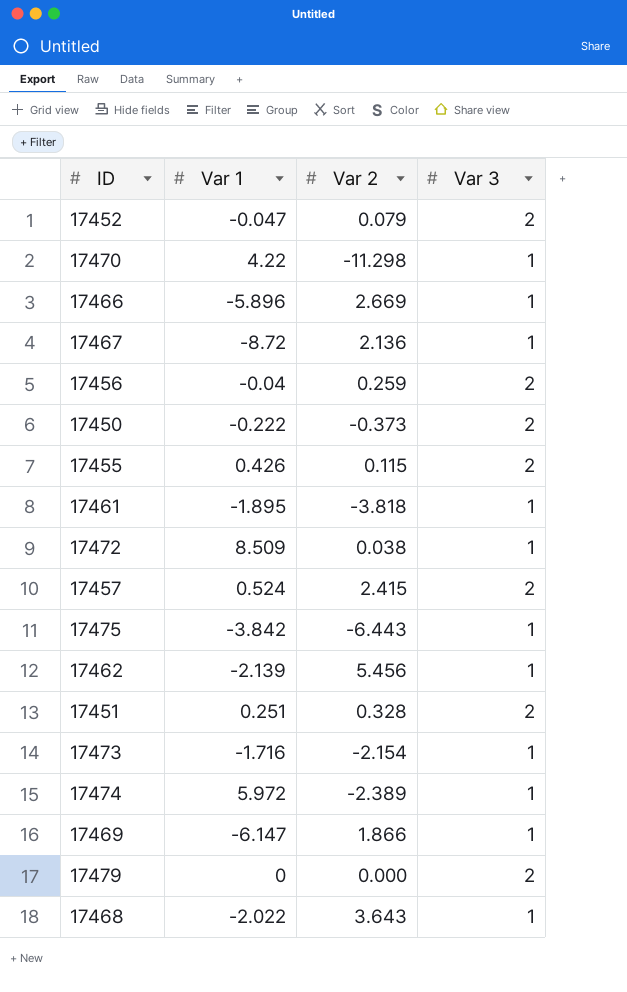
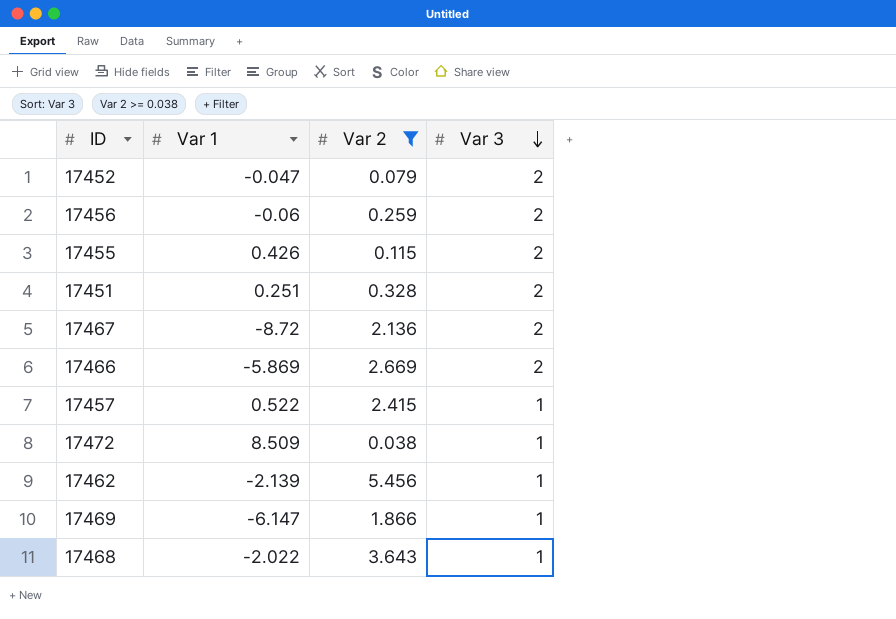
filter: none -> Var 2 >= 0.038
row order: none -> Var 3 descending
17456 | Var 1: -0.04 -> -0.06
17467 | Var 3: 1 -> 2
17466 | Var 1: -5.896 -> -5.869
17466 | Var 3: 1 -> 2
17457 | Var 1: 0.524 -> 0.522
17457 | Var 3: 2 -> 1

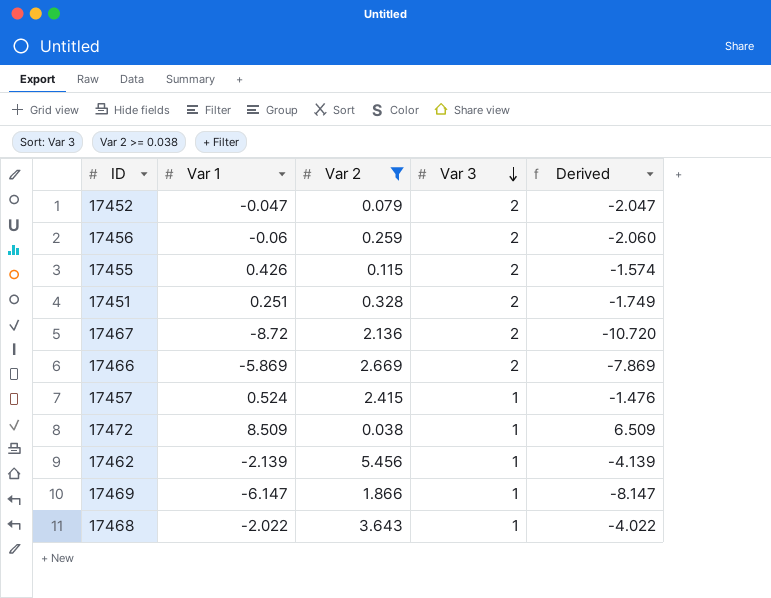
column Derived | formula: none -> [Var 1] - 2
17457 | Var 1: 0.522 -> 0.524

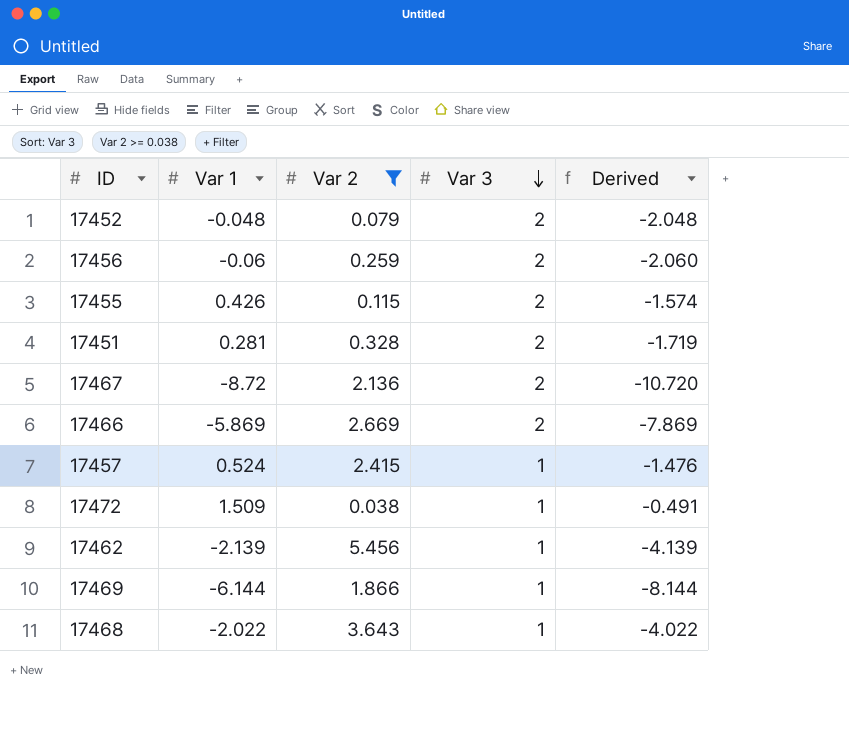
17452 | Var 1: -0.047 -> -0.048
17452 | Derived: -2.047 -> -2.048
17451 | Var 1: 0.251 -> 0.281
17451 | Derived: -1.749 -> -1.719
17472 | Var 1: 8.509 -> 1.509
17472 | Derived: 6.509 -> -0.491
17469 | Var 1: -6.147 -> -6.144
17469 | Derived: -8.147 -> -8.144

